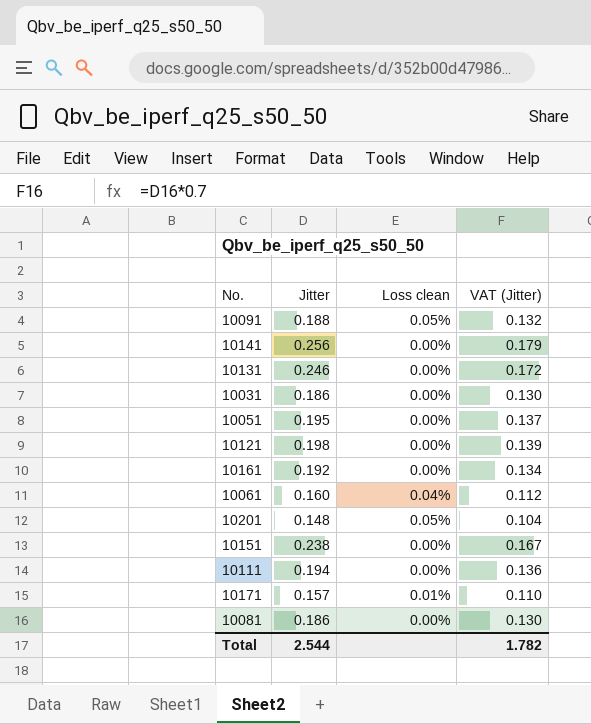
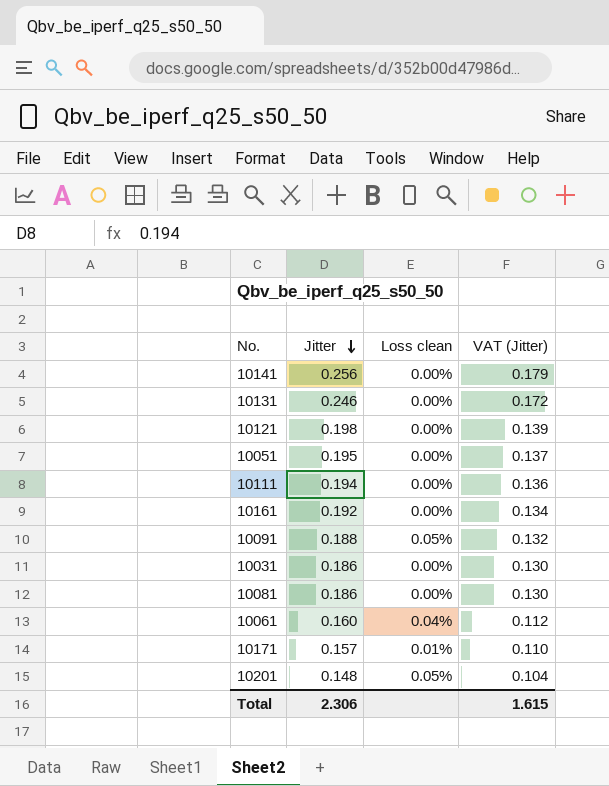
row order: none -> Jitter descending
row 10151: 0.238 | 0.00% | 0.167 -> none
Total | Jitter: 2.544 -> 2.306
Total | VAT (Jitter): 1.782 -> 1.615

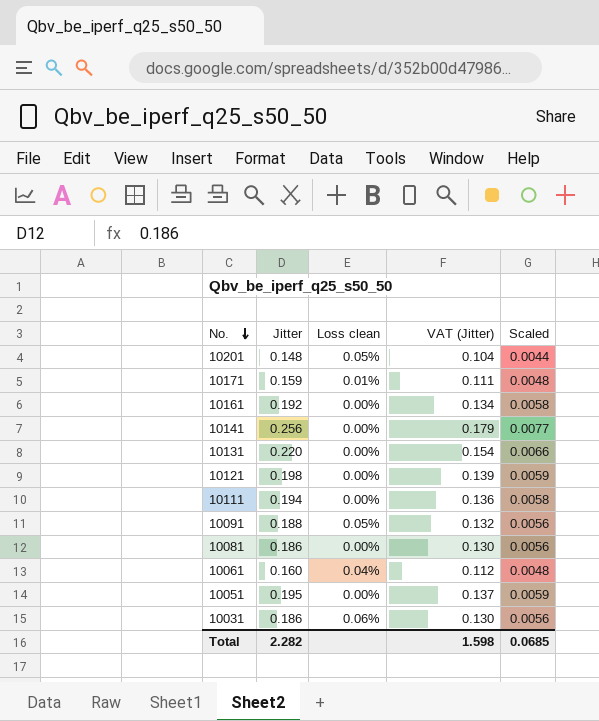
row order: Jitter descending -> No. descending
column Scaled | formula: none -> [Jitter] * 0.03
10171 | Jitter: 0.157 -> 0.159
10171 | VAT (Jitter): 0.110 -> 0.111
10131 | Jitter: 0.246 -> 0.220
10131 | VAT (Jitter): 0.172 -> 0.154
10031 | Loss clean: 0.00% -> 0.06%
Total | Jitter: 2.306 -> 2.282
Total | VAT (Jitter): 1.615 -> 1.598

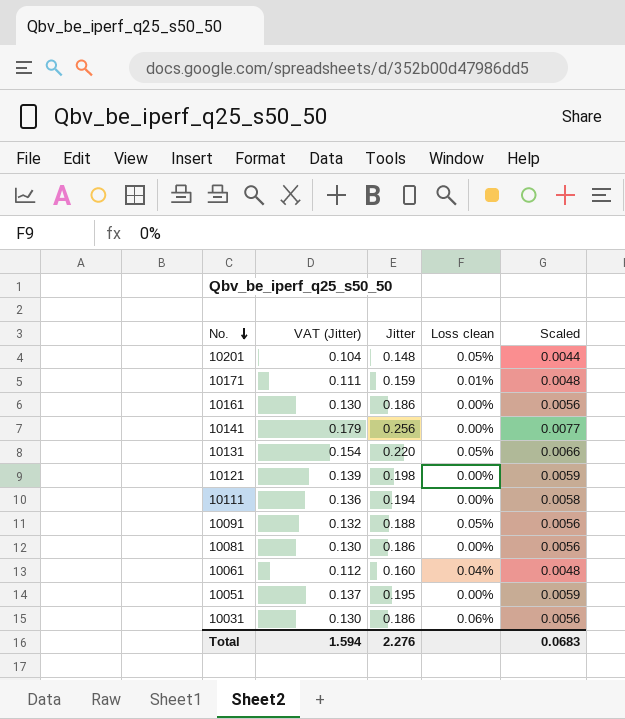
column VAT (Jitter) | position: 4 -> 2
10161 | VAT (Jitter): 0.134 -> 0.130
10161 | Jitter: 0.192 -> 0.186
10161 | Scaled: 0.0058 -> 0.0056
10131 | Loss clean: 0.00% -> 0.05%
Total | VAT (Jitter): 1.598 -> 1.594
Total | Jitter: 2.282 -> 2.276
Total | Scaled: 0.0685 -> 0.0683

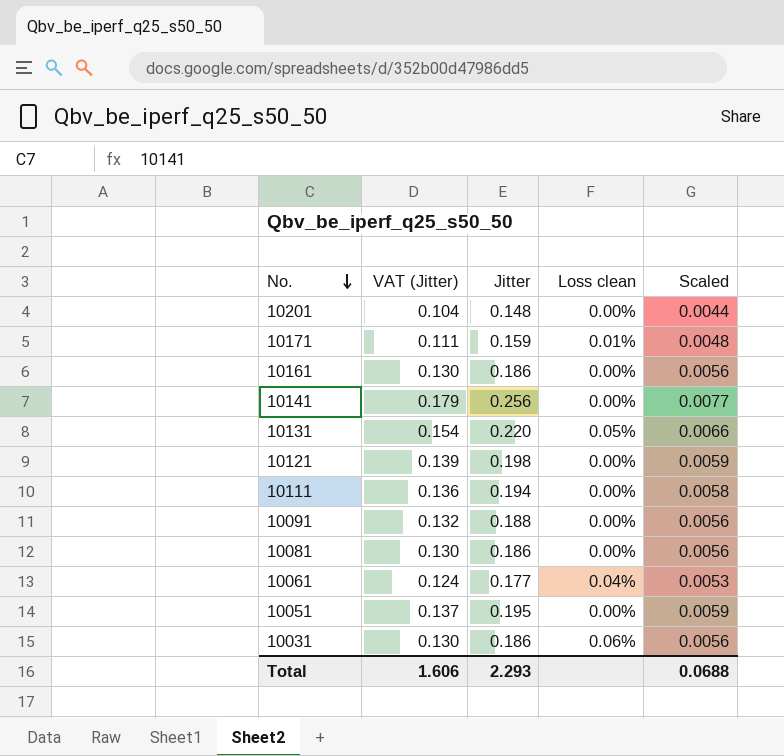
10201 | Loss clean: 0.05% -> 0.00%
10091 | Loss clean: 0.05% -> 0.00%
10061 | VAT (Jitter): 0.112 -> 0.124
10061 | Jitter: 0.160 -> 0.177
10061 | Scaled: 0.0048 -> 0.0053
Total | VAT (Jitter): 1.594 -> 1.606
Total | Jitter: 2.276 -> 2.293
Total | Scaled: 0.0683 -> 0.0688

